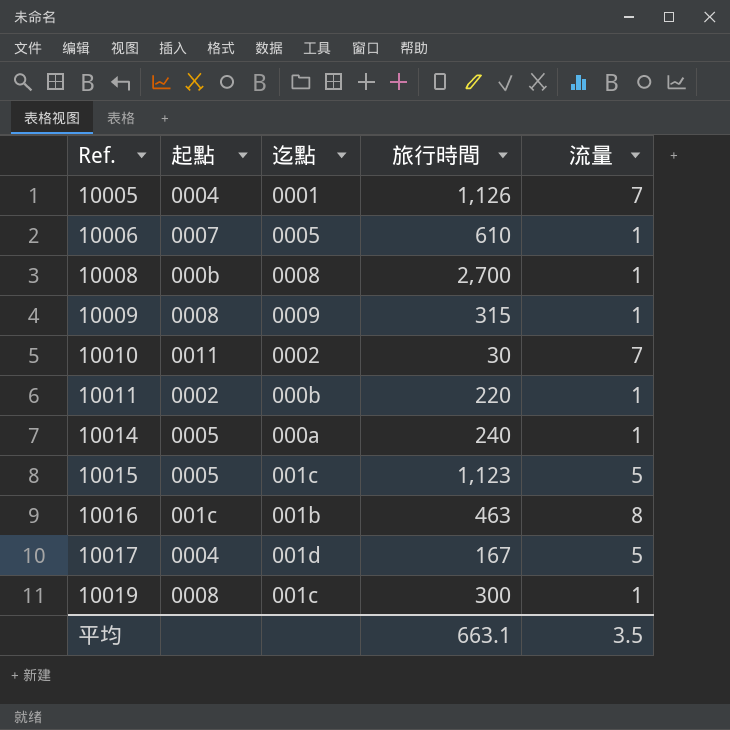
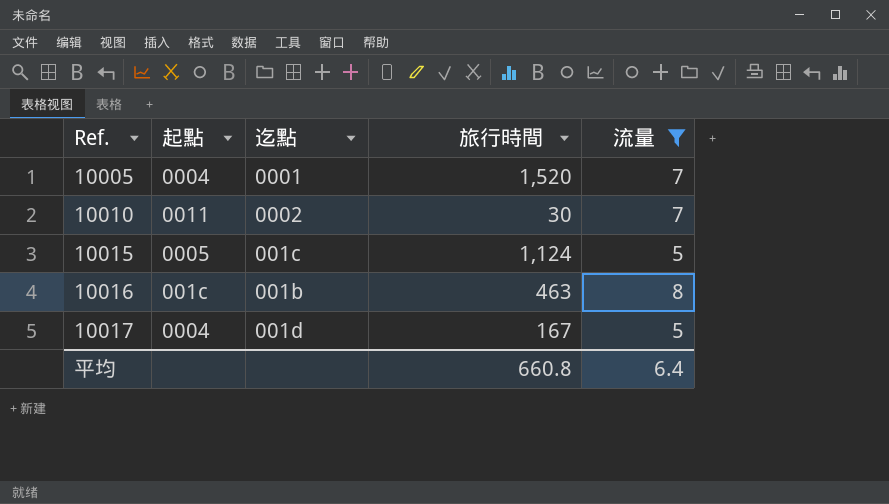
filter: none -> 流量 != 1
10005 | 旅行時間: 1,126 -> 1,520
10015 | 旅行時間: 1,123 -> 1,124
平均 | 旅行時間: 663.1 -> 660.8
平均 | 流量: 3.5 -> 6.4

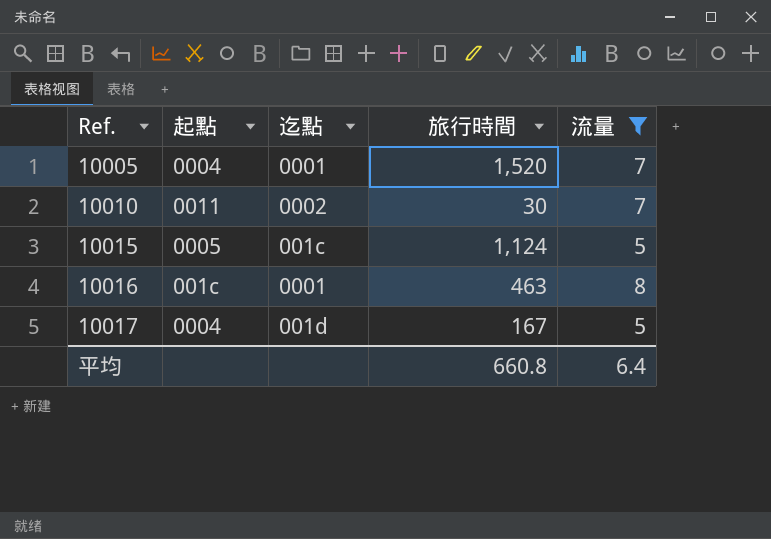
10016 | 迄點: 001b -> 0001

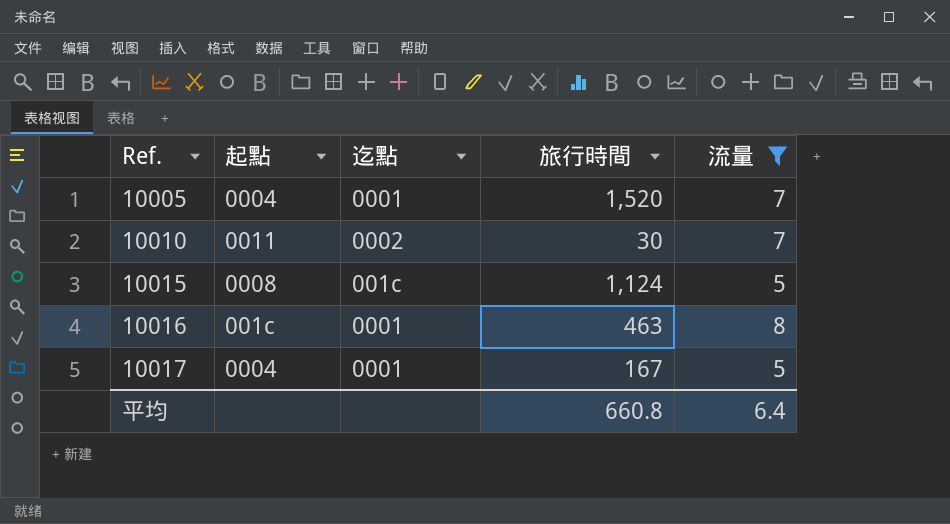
10015 | 起點: 0005 -> 0008
10017 | 迄點: 001d -> 0001

